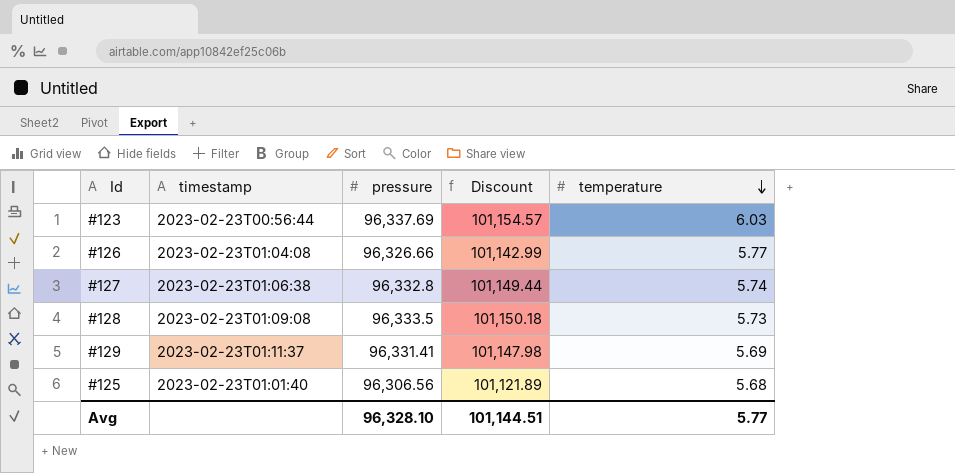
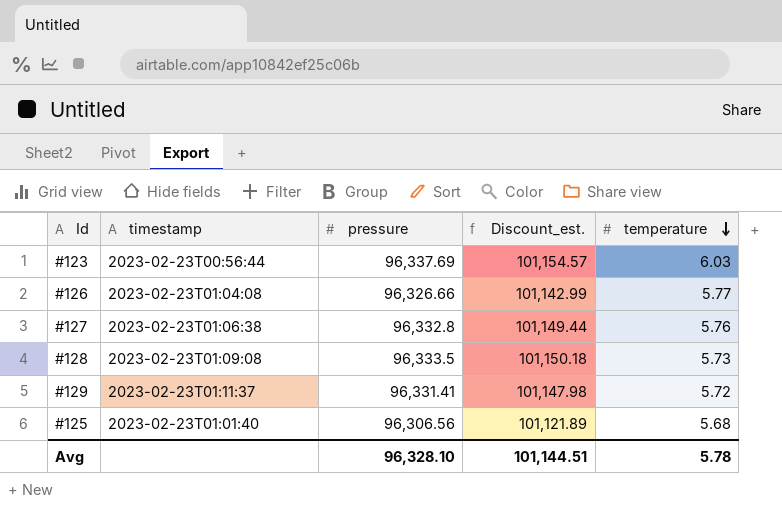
column name: Discount -> Discount_est.
#127 | temperature: 5.74 -> 5.76
#129 | temperature: 5.69 -> 5.72
Avg | temperature: 5.77 -> 5.78

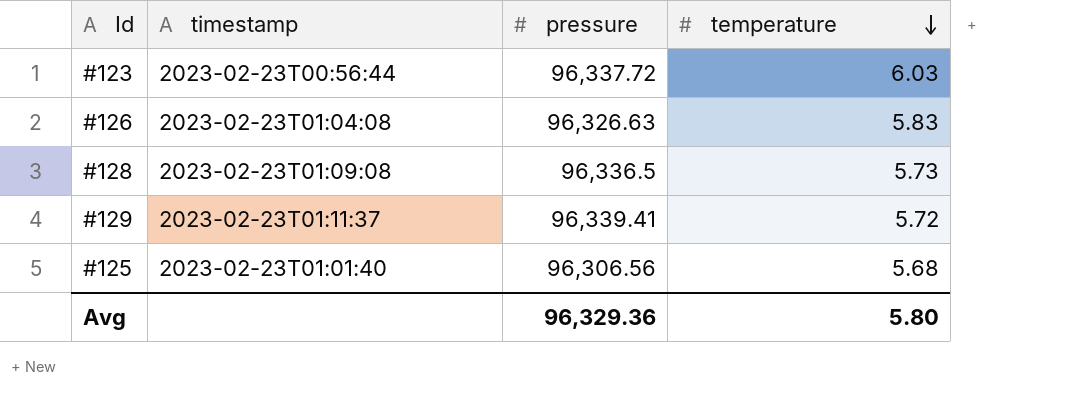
column Discount_est. | formula: [pressure] * 1.05 -> none
row #127: 2023-02-23T01:06:38 | 96,332.8 | 101,149.44 | 5.76 -> none
#123 | pressure: 96,337.69 -> 96,337.72
#126 | pressure: 96,326.66 -> 96,326.63
#126 | temperature: 5.77 -> 5.83
#128 | pressure: 96,333.5 -> 96,336.5
#129 | pressure: 96,331.41 -> 96,339.41
Avg | pressure: 96,328.10 -> 96,329.36
Avg | temperature: 5.78 -> 5.80

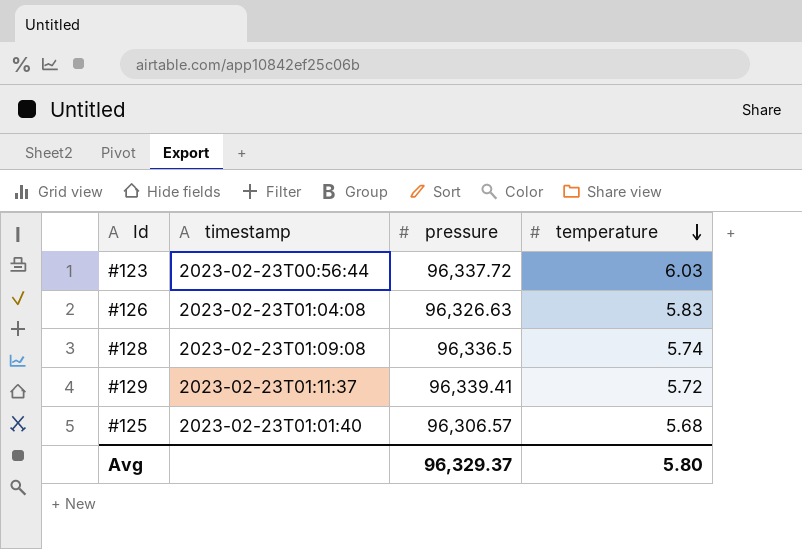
#128 | temperature: 5.73 -> 5.74
#125 | pressure: 96,306.56 -> 96,306.57
Avg | pressure: 96,329.36 -> 96,329.37

